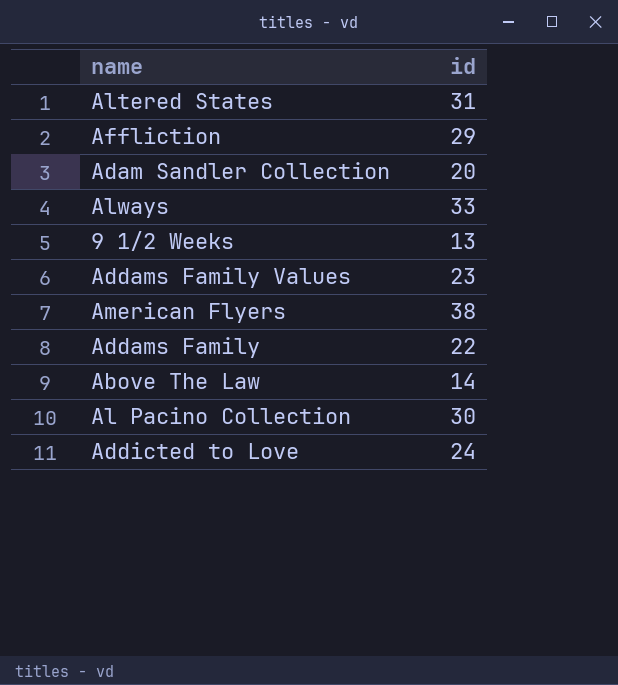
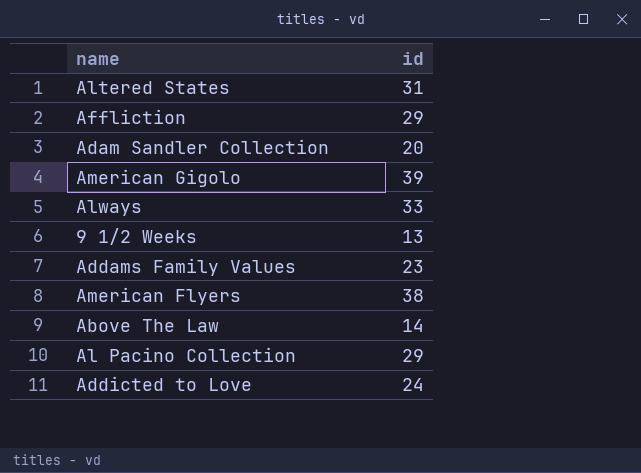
row Addams Family: 22 -> none
row American Gigolo: none -> 39
Al Pacino Collection | id: 30 -> 29

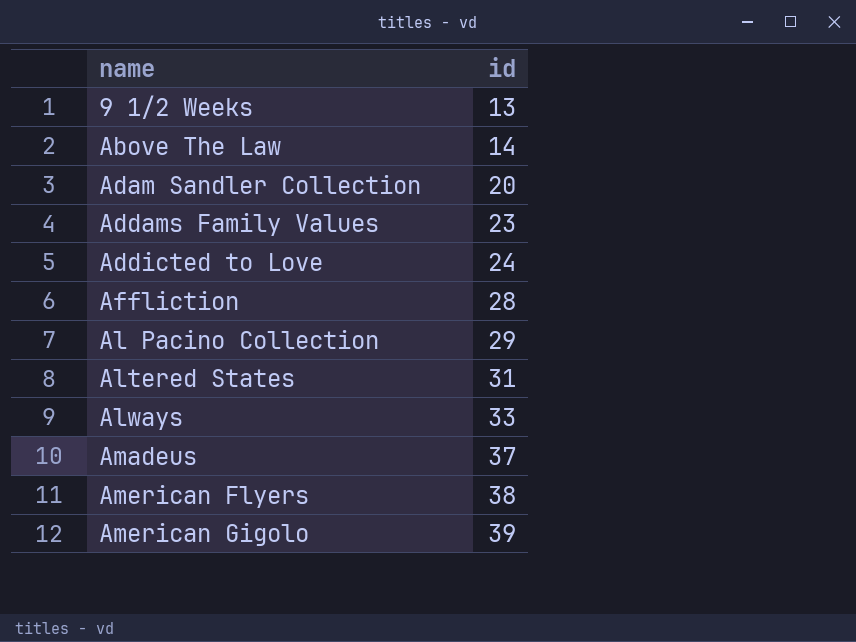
row order: none -> name ascending
Affliction | id: 29 -> 28
row Amadeus: none -> 37

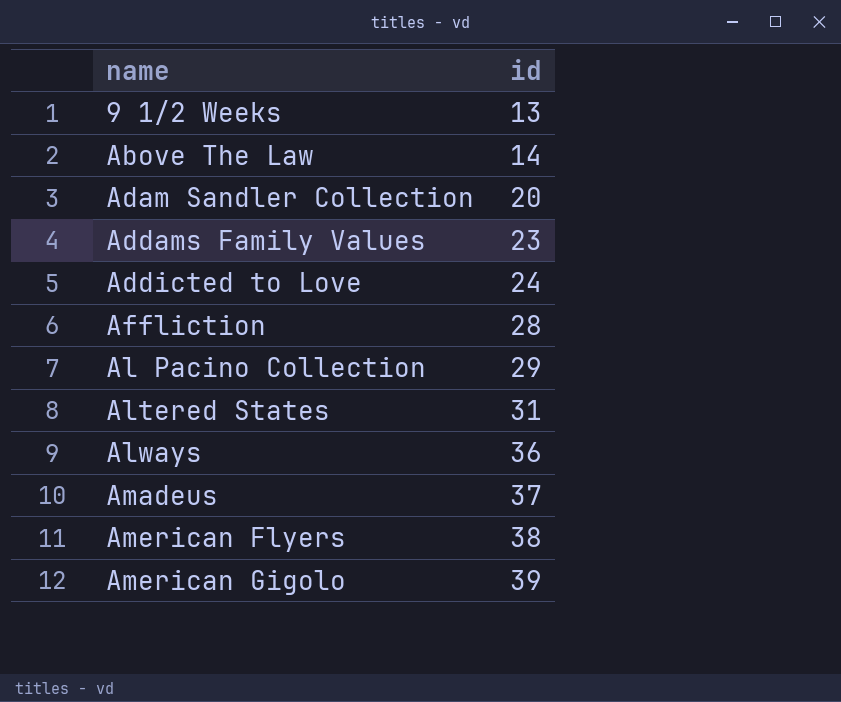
Always | id: 33 -> 36

